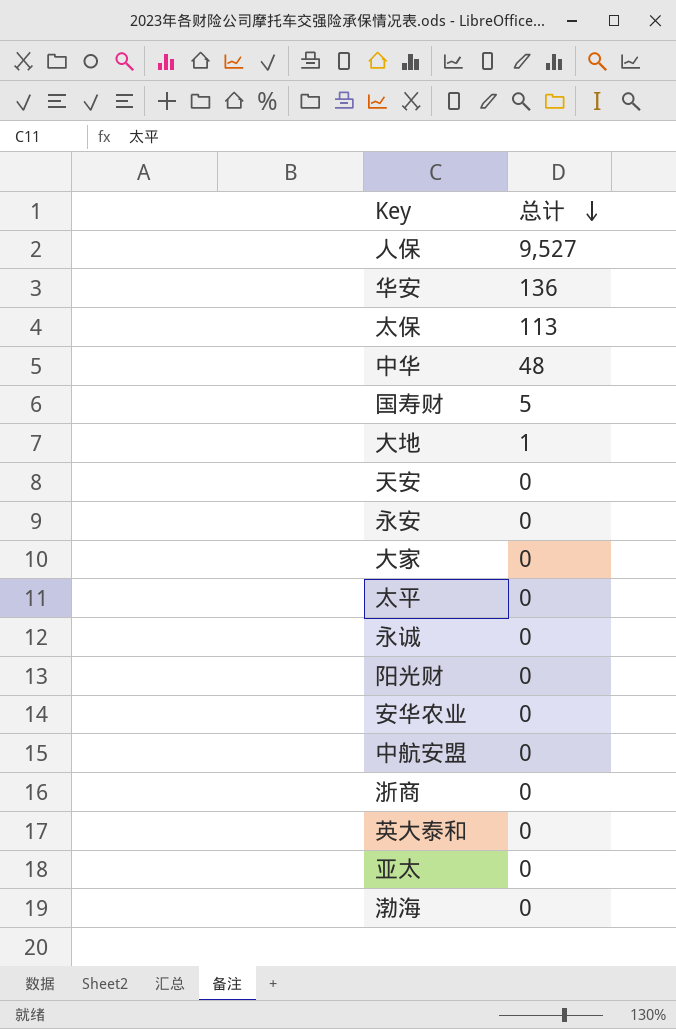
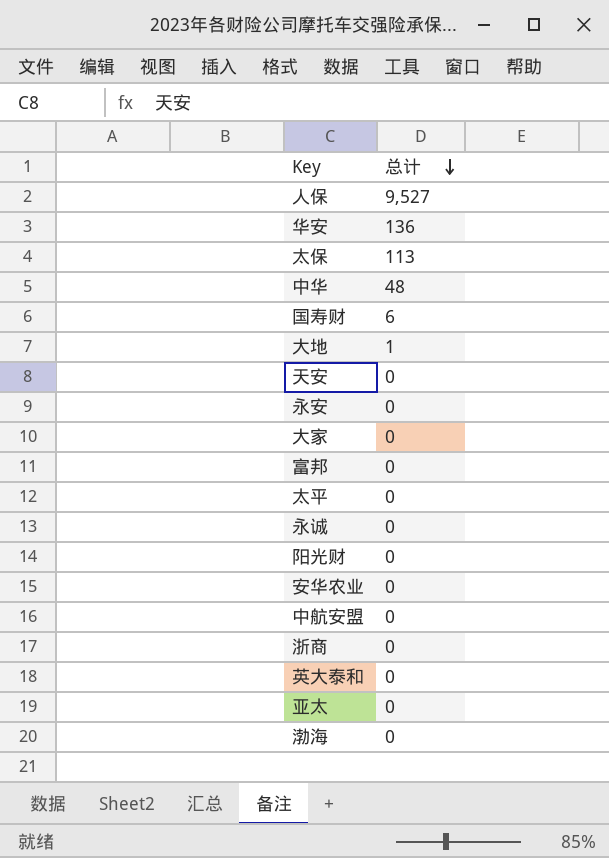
国寿财 | 总计: 5 -> 6
row 富邦: none -> 0

